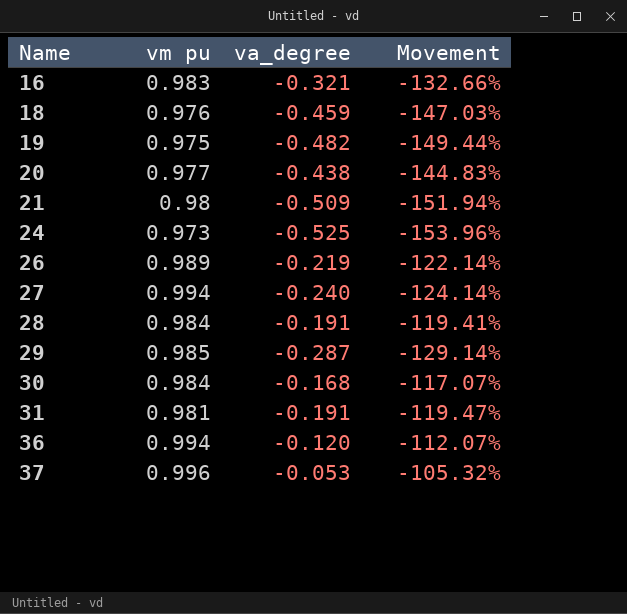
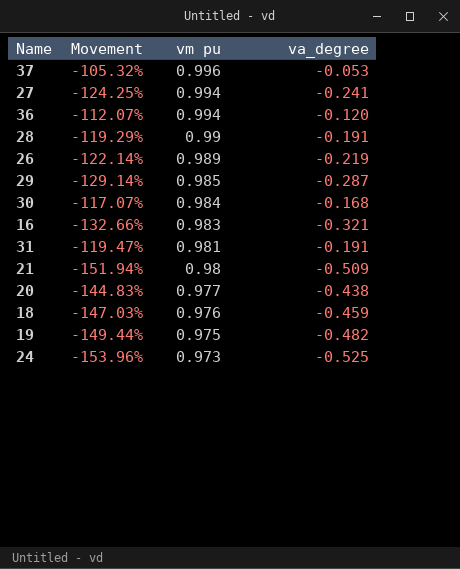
row order: Name ascending -> vm pu descending
column Movement | position: 4 -> 2
27 | Movement: -124.14% -> -124.25%
27 | va_degree: -0.240 -> -0.241
28 | Movement: -119.41% -> -119.29%
28 | vm pu: 0.984 -> 0.99

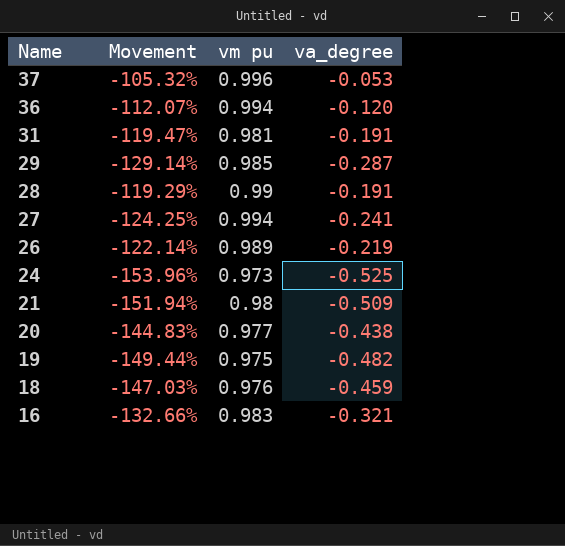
row order: vm pu descending -> Name descending
row 30: -117.07% | 0.984 | -0.168 -> none

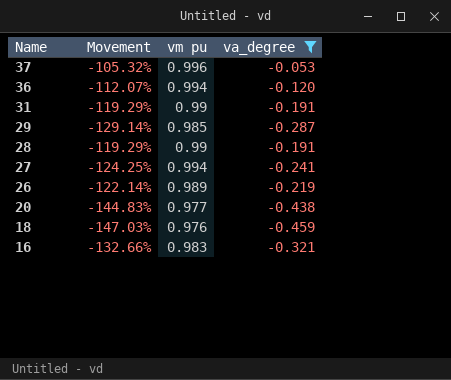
filter: none -> va_degree >= -0.459
31 | Movement: -119.47% -> -119.29%
31 | vm pu: 0.981 -> 0.99

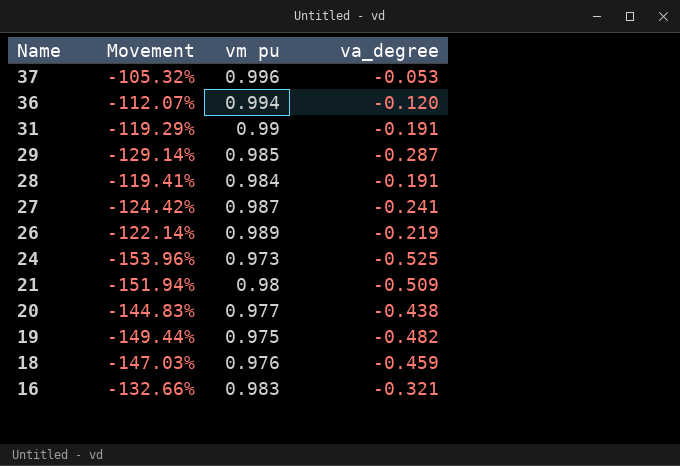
filter: va_degree >= -0.459 -> none
28 | Movement: -119.29% -> -119.41%
28 | vm pu: 0.99 -> 0.984
27 | Movement: -124.25% -> -124.42%
27 | vm pu: 0.994 -> 0.987

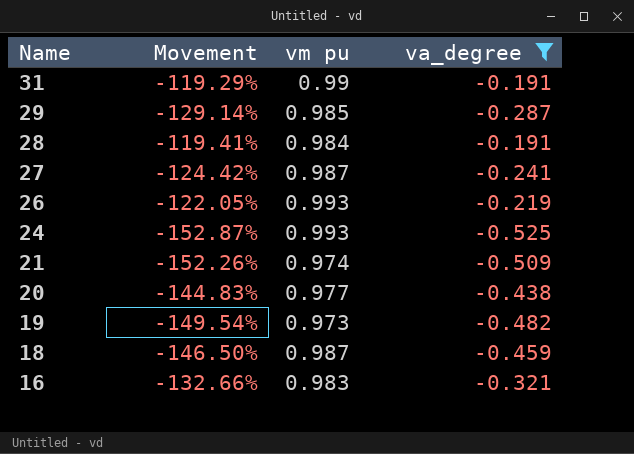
filter: none -> va_degree <= -0.191
26 | Movement: -122.14% -> -122.05%
26 | vm pu: 0.989 -> 0.993
24 | Movement: -153.96% -> -152.87%
24 | vm pu: 0.973 -> 0.993
21 | Movement: -151.94% -> -152.26%
21 | vm pu: 0.98 -> 0.974
19 | Movement: -149.44% -> -149.54%
19 | vm pu: 0.975 -> 0.973
18 | Movement: -147.03% -> -146.50%
18 | vm pu: 0.976 -> 0.987

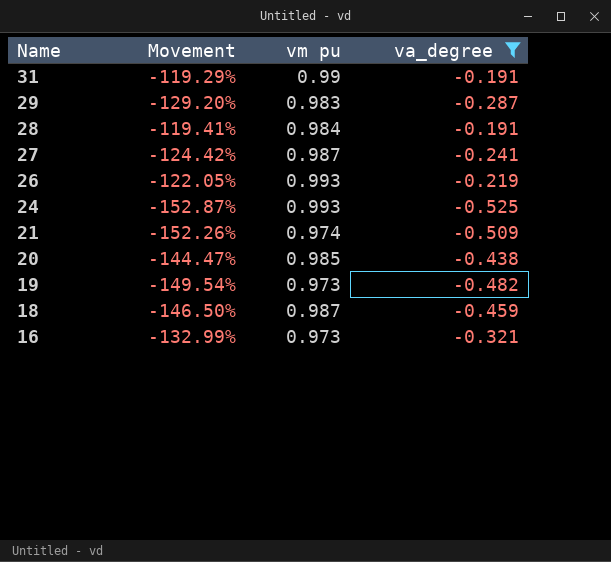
29 | Movement: -129.14% -> -129.20%
29 | vm pu: 0.985 -> 0.983
20 | Movement: -144.83% -> -144.47%
20 | vm pu: 0.977 -> 0.985
16 | Movement: -132.66% -> -132.99%
16 | vm pu: 0.983 -> 0.973

